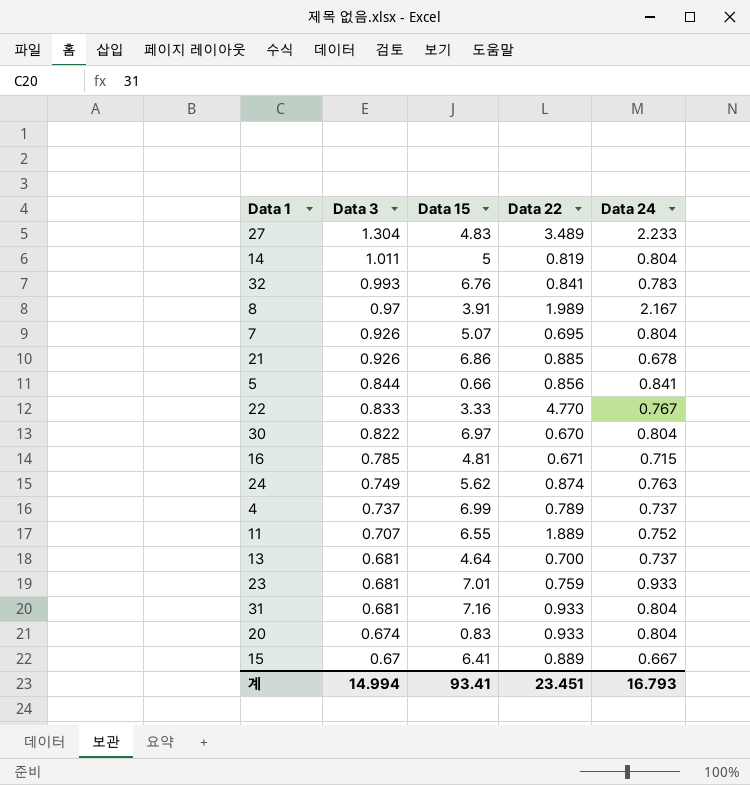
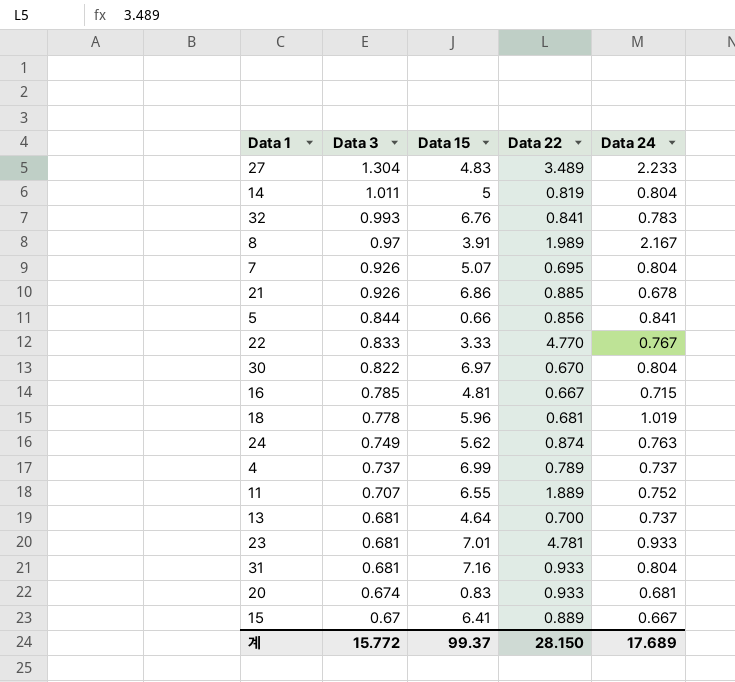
16 | Data 22: 0.671 -> 0.667
row 18: none -> 0.778 | 5.96 | 0.681 | 1.019
23 | Data 22: 0.759 -> 4.781
20 | Data 24: 0.804 -> 0.681
계 | Data 3: 14.994 -> 15.772
계 | Data 15: 93.41 -> 99.37
계 | Data 22: 23.451 -> 28.150
계 | Data 24: 16.793 -> 17.689

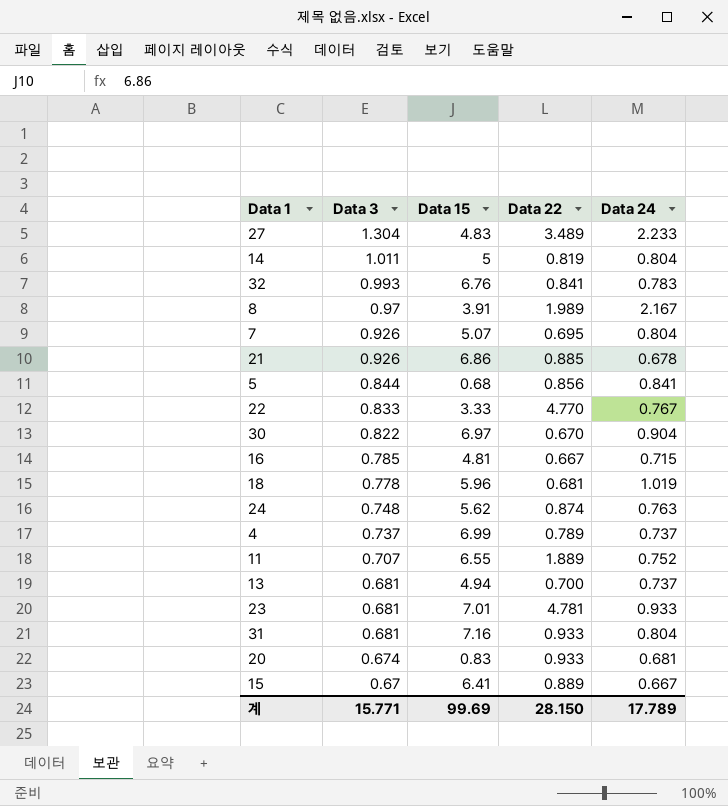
5 | Data 15: 0.66 -> 0.68
30 | Data 24: 0.804 -> 0.904
24 | Data 3: 0.749 -> 0.748
13 | Data 15: 4.64 -> 4.94
계 | Data 3: 15.772 -> 15.771
계 | Data 15: 99.37 -> 99.69
계 | Data 24: 17.689 -> 17.789

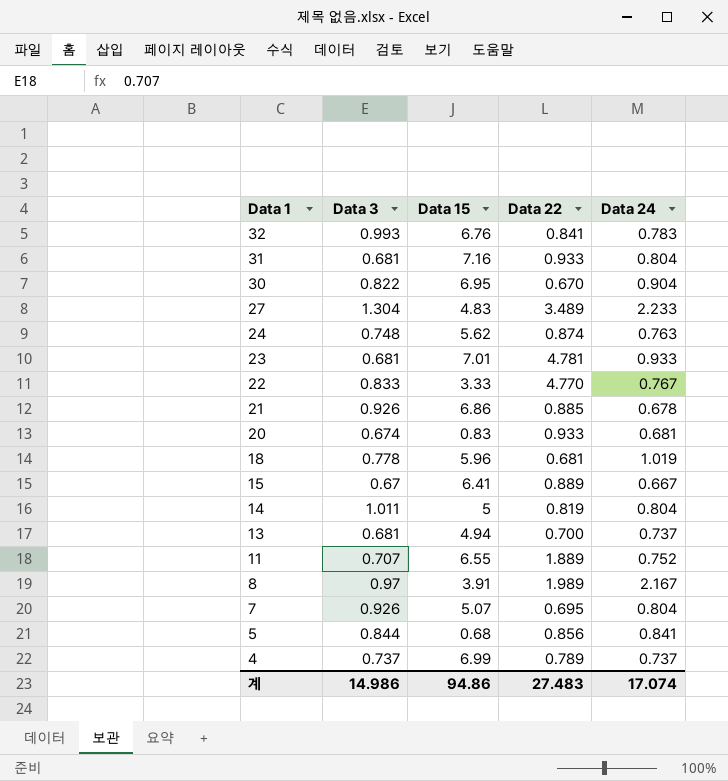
row order: Data 3 descending -> Data 1 descending
row 16: 0.785 | 4.81 | 0.667 | 0.715 -> none
30 | Data 15: 6.97 -> 6.95
계 | Data 3: 15.771 -> 14.986
계 | Data 15: 99.69 -> 94.86
계 | Data 22: 28.150 -> 27.483
계 | Data 24: 17.789 -> 17.074

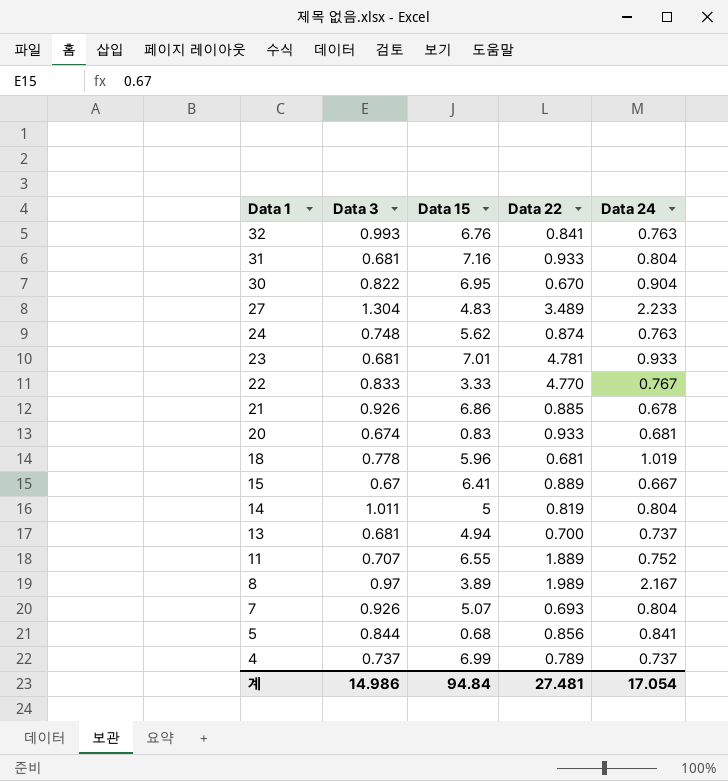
32 | Data 24: 0.783 -> 0.763
8 | Data 15: 3.91 -> 3.89
7 | Data 22: 0.695 -> 0.693
계 | Data 15: 94.86 -> 94.84
계 | Data 22: 27.483 -> 27.481
계 | Data 24: 17.074 -> 17.054

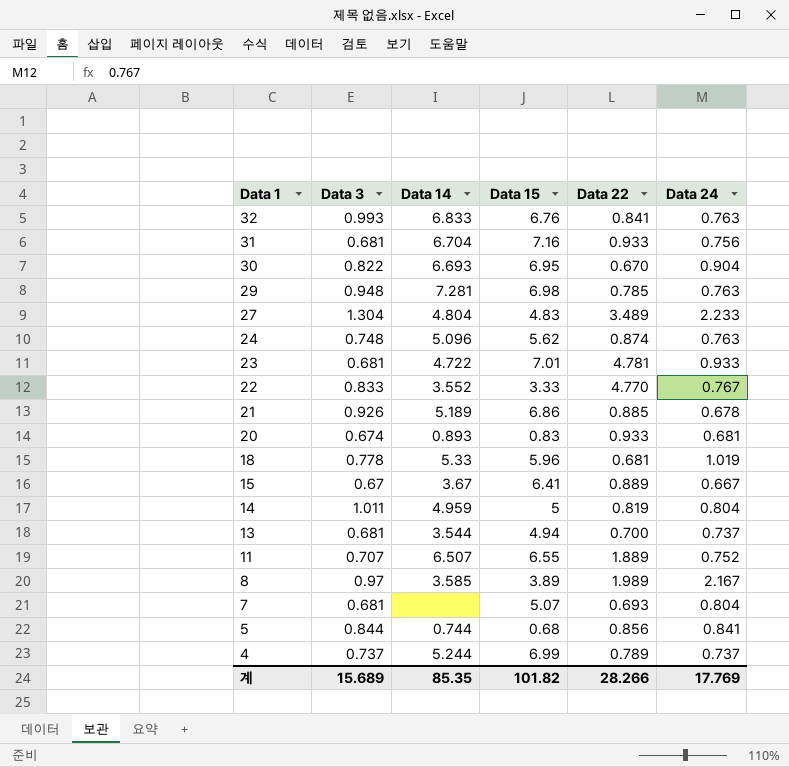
column Data 14 | position: none -> 3
31 | Data 24: 0.804 -> 0.756
row 29: none -> 0.948 | 7.281 | 6.98 | 0.785 | 0.763
7 | Data 3: 0.926 -> 0.681
계 | Data 3: 14.986 -> 15.689
계 | Data 15: 94.84 -> 101.82
계 | Data 22: 27.481 -> 28.266
계 | Data 24: 17.054 -> 17.769

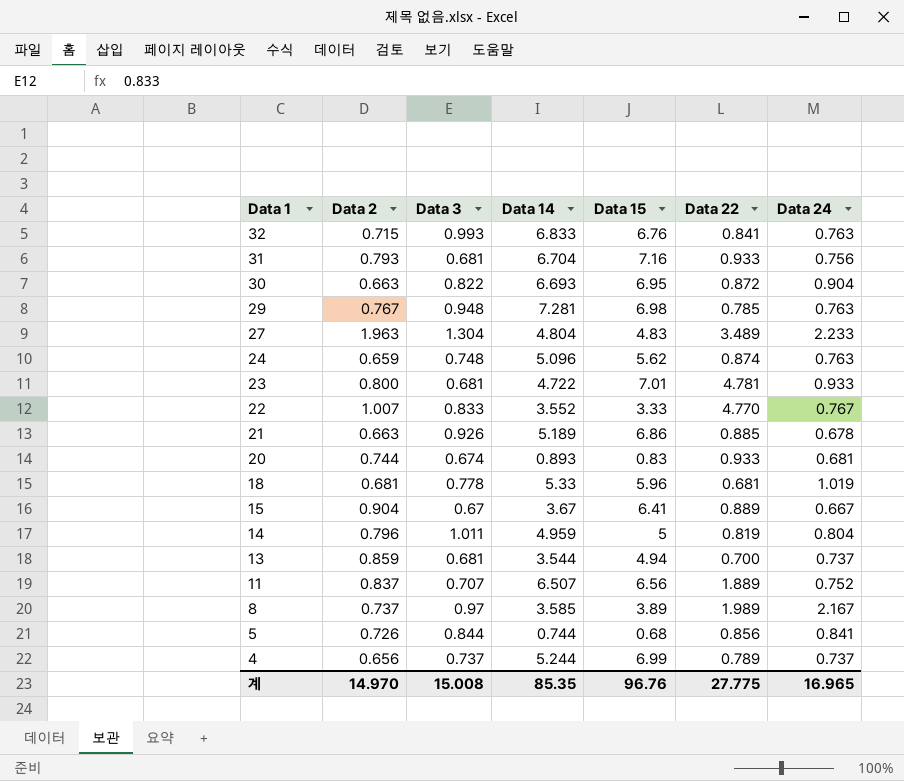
column Data 2 | position: none -> 2
row 7: 0.681 | none | 5.07 | 0.693 | 0.804 -> none
30 | Data 22: 0.670 -> 0.872
11 | Data 15: 6.55 -> 6.56
계 | Data 3: 15.689 -> 15.008
계 | Data 15: 101.82 -> 96.76
계 | Data 22: 28.266 -> 27.775
계 | Data 24: 17.769 -> 16.965

